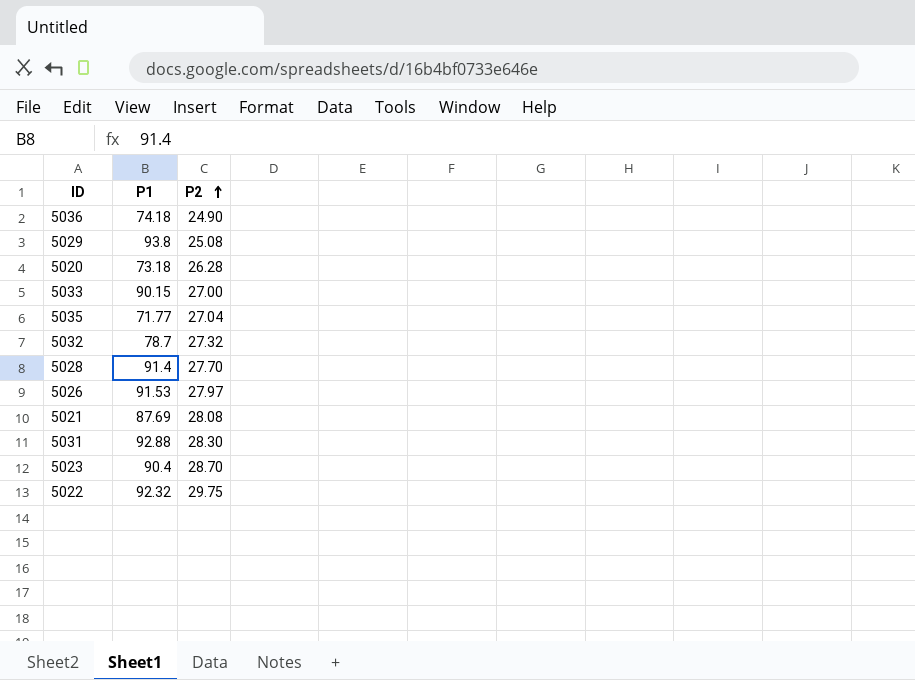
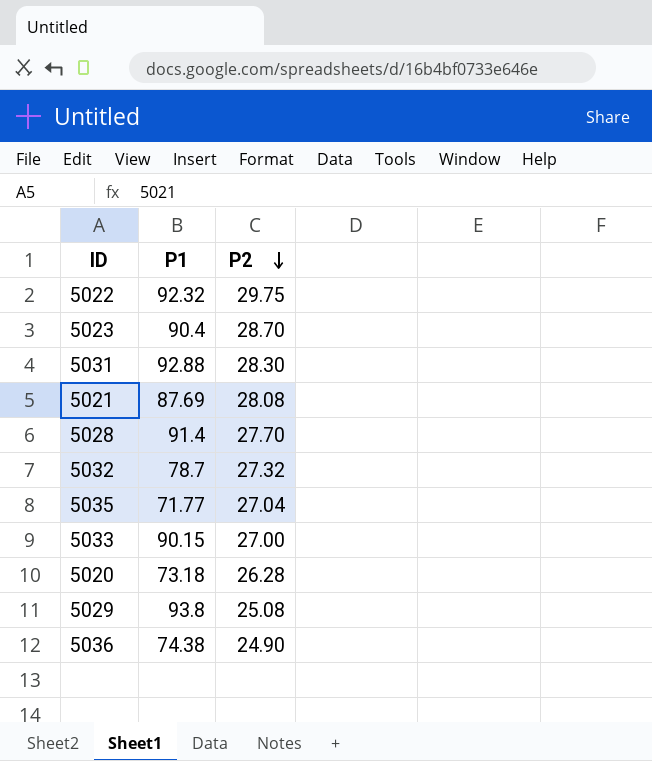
row order: P2 ascending -> P2 descending
row 5026: 91.53 | 27.97 -> none
5036 | P1: 74.18 -> 74.38

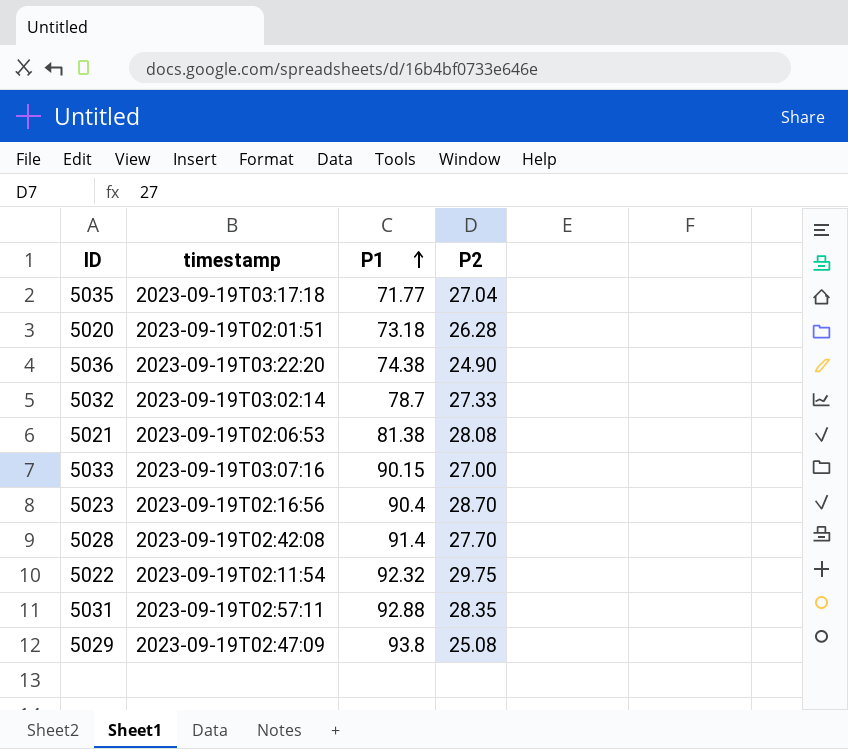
row order: P2 descending -> P1 ascending
column timestamp | position: none -> 2
5032 | P2: 27.32 -> 27.33
5021 | P1: 87.69 -> 81.38
5031 | P2: 28.30 -> 28.35

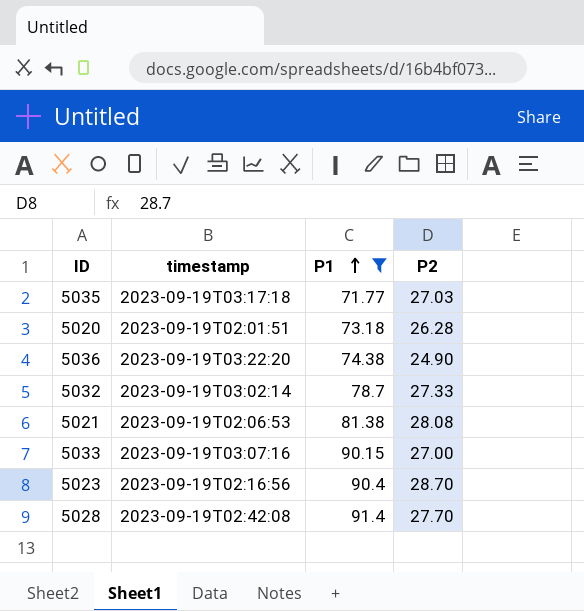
filter: none -> P1 <= 91.4
5035 | P2: 27.04 -> 27.03

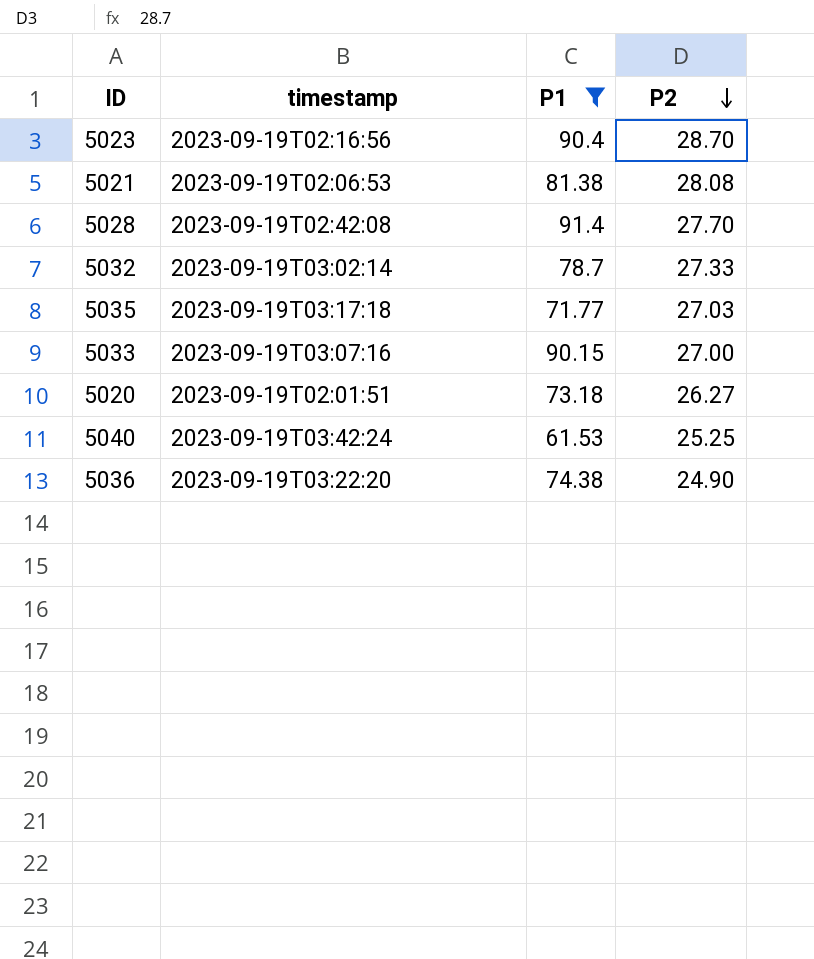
row order: P1 ascending -> P2 descending
5020 | P2: 26.28 -> 26.27
row 5040: none -> 2023-09-19T03:42:24 | 61.53 | 25.25

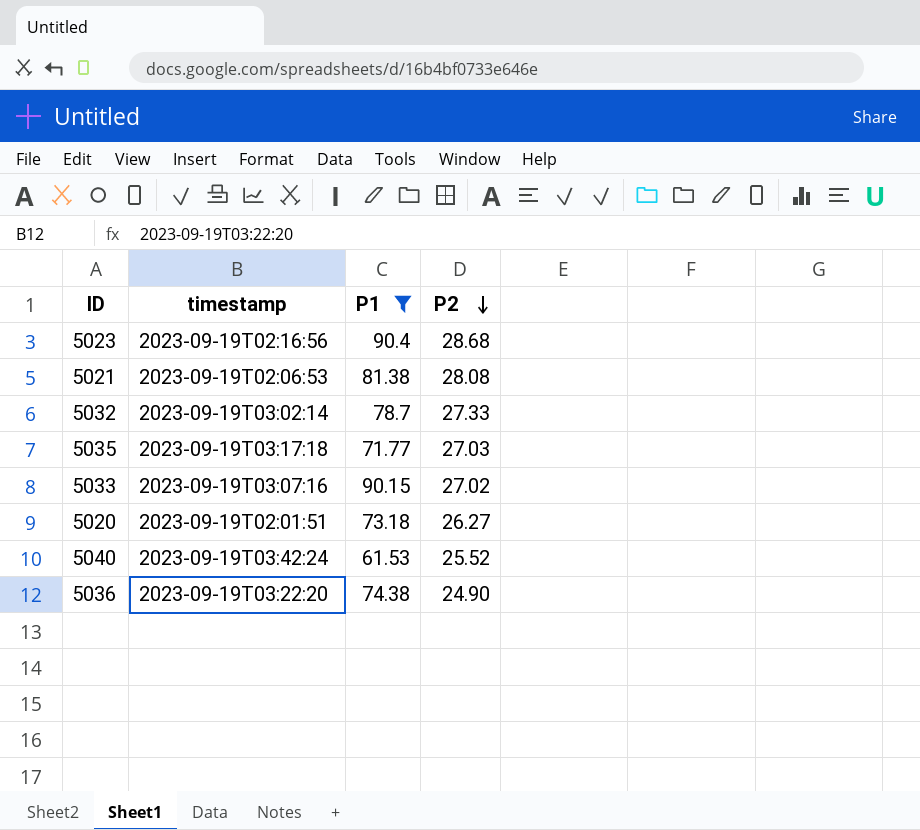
row 5028: 2023-09-19T02:42:08 | 91.4 | 27.70 -> none
5023 | P2: 28.70 -> 28.68
5033 | P2: 27.00 -> 27.02
5040 | P2: 25.25 -> 25.52

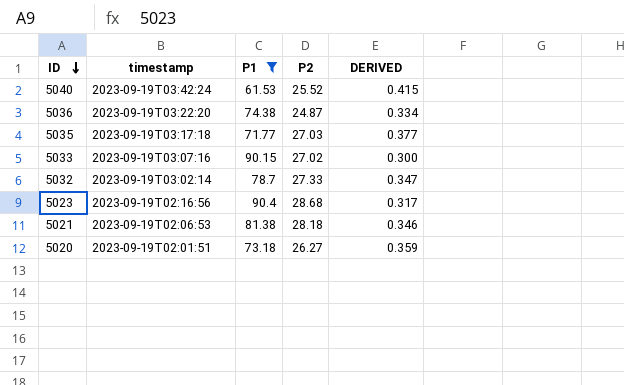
row order: P2 descending -> ID descending
column DERIVED | formula: none -> [P2] / [P1]
5036 | P2: 24.90 -> 24.87
5021 | P2: 28.08 -> 28.18

